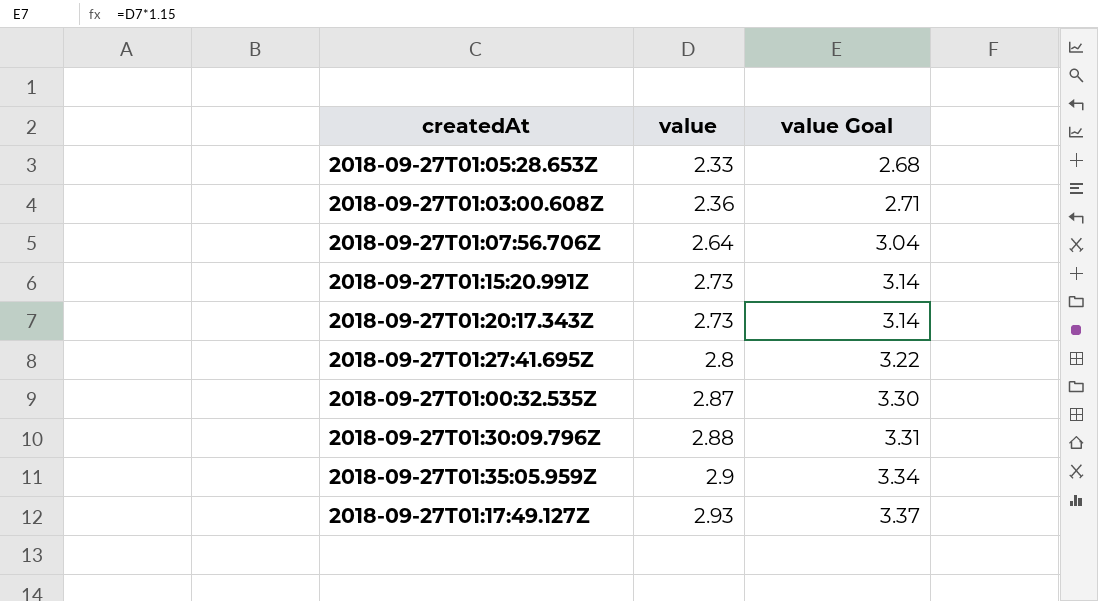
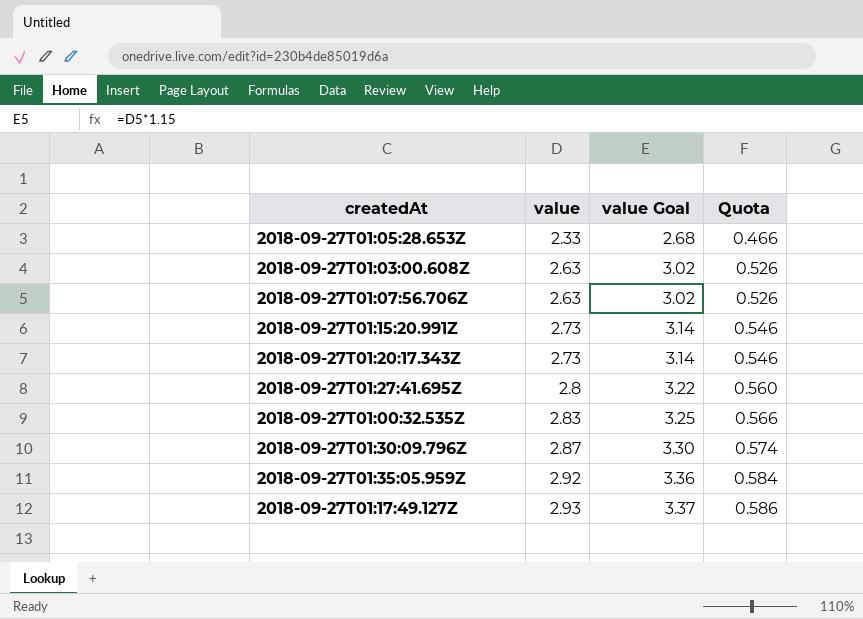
column Quota | formula: none -> [value] * 0.2
2018-09-27T01:03:00.608Z | value: 2.36 -> 2.63
2018-09-27T01:03:00.608Z | value Goal: 2.71 -> 3.02
2018-09-27T01:07:56.706Z | value: 2.64 -> 2.63
2018-09-27T01:07:56.706Z | value Goal: 3.04 -> 3.02
2018-09-27T01:00:32.535Z | value: 2.87 -> 2.83
2018-09-27T01:00:32.535Z | value Goal: 3.30 -> 3.25
2018-09-27T01:30:09.796Z | value: 2.88 -> 2.87
2018-09-27T01:30:09.796Z | value Goal: 3.31 -> 3.30
2018-09-27T01:35:05.959Z | value: 2.9 -> 2.92
2018-09-27T01:35:05.959Z | value Goal: 3.34 -> 3.36

